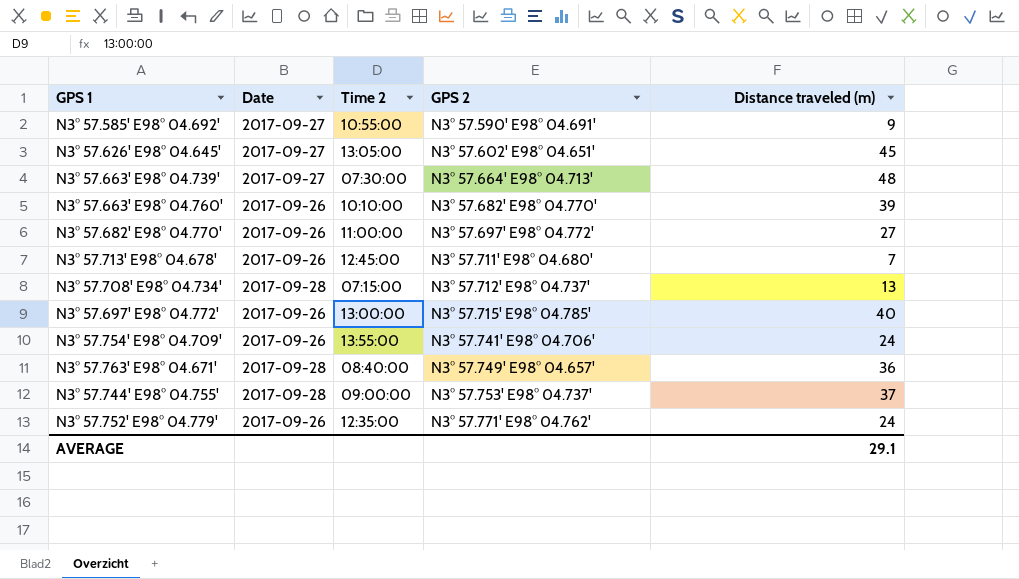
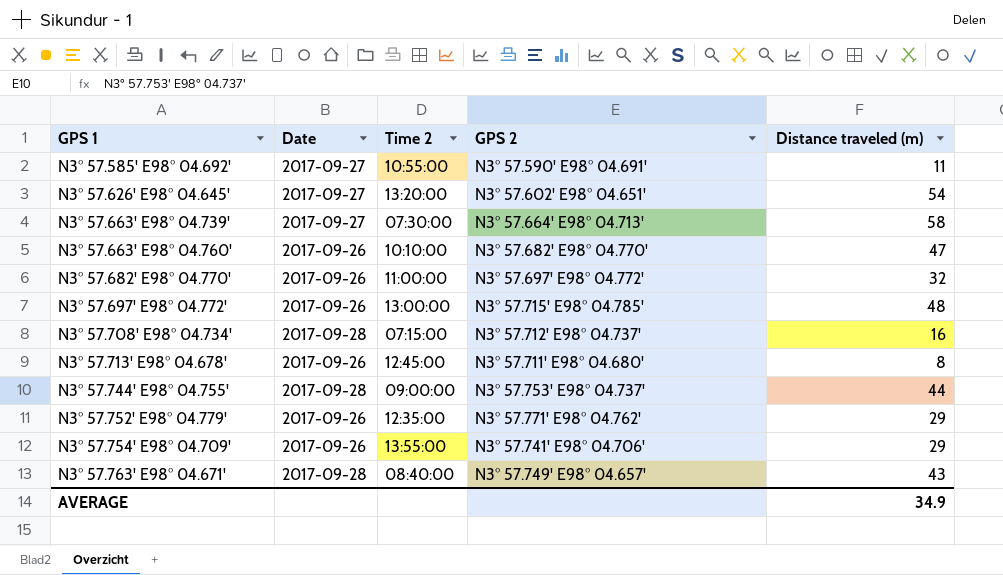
row order: GPS 2 ascending -> GPS 1 ascending
N3° 57.585' E98° 04.692' | Distance traveled (m): 9 -> 11
N3° 57.626' E98° 04.645' | Time 2: 13:05:00 -> 13:20:00
N3° 57.626' E98° 04.645' | Distance traveled (m): 45 -> 54
N3° 57.663' E98° 04.739' | Distance traveled (m): 48 -> 58
N3° 57.663' E98° 04.760' | Distance traveled (m): 39 -> 47
N3° 57.682' E98° 04.770' | Distance traveled (m): 27 -> 32
N3° 57.697' E98° 04.772' | Distance traveled (m): 40 -> 48
N3° 57.708' E98° 04.734' | Distance traveled (m): 13 -> 16
N3° 57.713' E98° 04.678' | Distance traveled (m): 7 -> 8
N3° 57.744' E98° 04.755' | Distance traveled (m): 37 -> 44
N3° 57.752' E98° 04.779' | Distance traveled (m): 24 -> 29
N3° 57.754' E98° 04.709' | Distance traveled (m): 24 -> 29
N3° 57.763' E98° 04.671' | Distance traveled (m): 36 -> 43
AVERAGE | Distance traveled (m): 29.1 -> 34.9

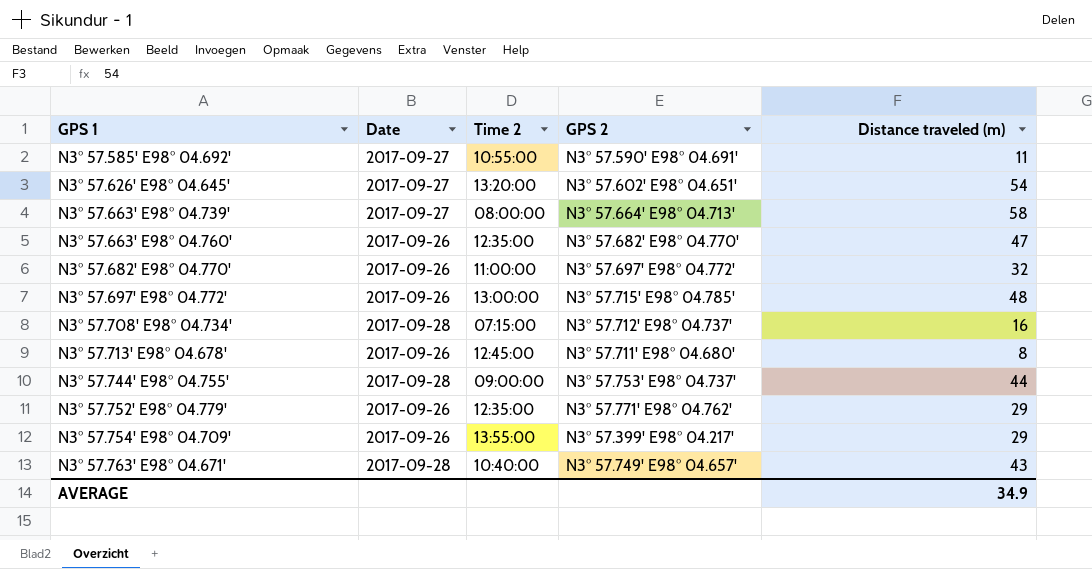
N3° 57.663' E98° 04.739' | Time 2: 07:30:00 -> 08:00:00
N3° 57.663' E98° 04.760' | Time 2: 10:10:00 -> 12:35:00
N3° 57.754' E98° 04.709' | GPS 2: N3° 57.741' E98° 04.706' -> N3° 57.399' E98° 04.217'
N3° 57.763' E98° 04.671' | Time 2: 08:40:00 -> 10:40:00

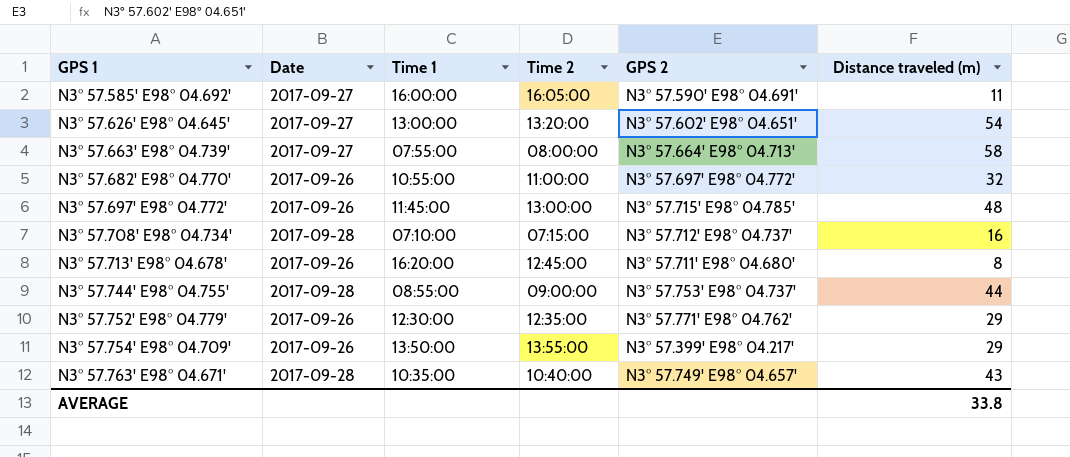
column Time 1 | position: none -> 3
row N3° 57.663' E98° 04.760': 2017-09-26 | 12:35:00 | N3° 57.682' E98° 04.770' | 47 -> none
N3° 57.585' E98° 04.692' | Time 2: 10:55:00 -> 16:05:00
AVERAGE | Distance traveled (m): 34.9 -> 33.8

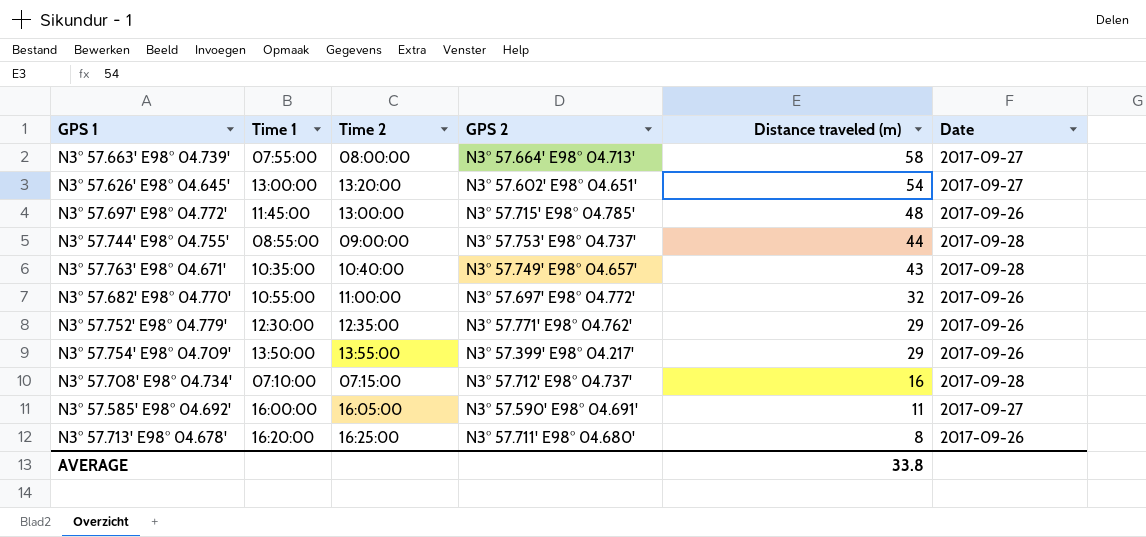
row order: GPS 1 ascending -> Distance traveled (m) descending
column Date | position: 2 -> 6
N3° 57.713' E98° 04.678' | Time 2: 12:45:00 -> 16:25:00

